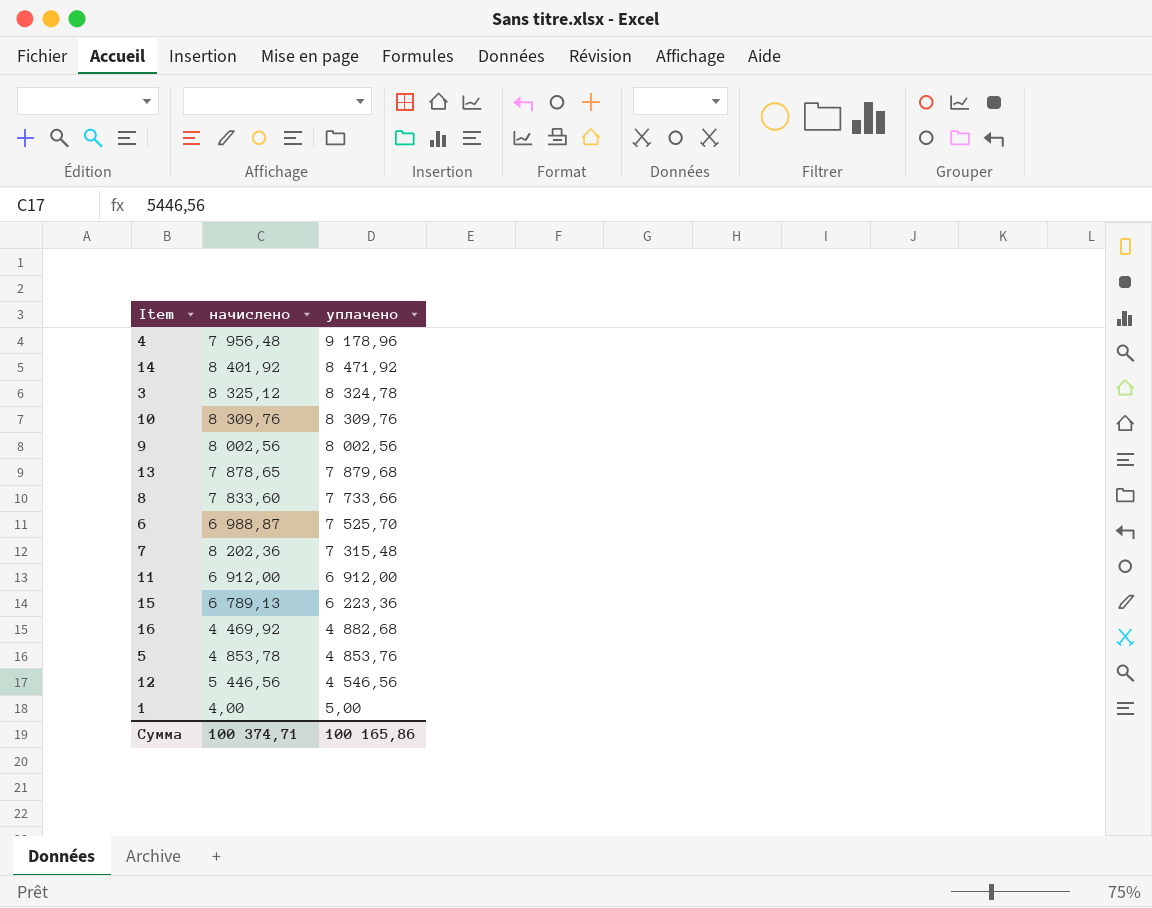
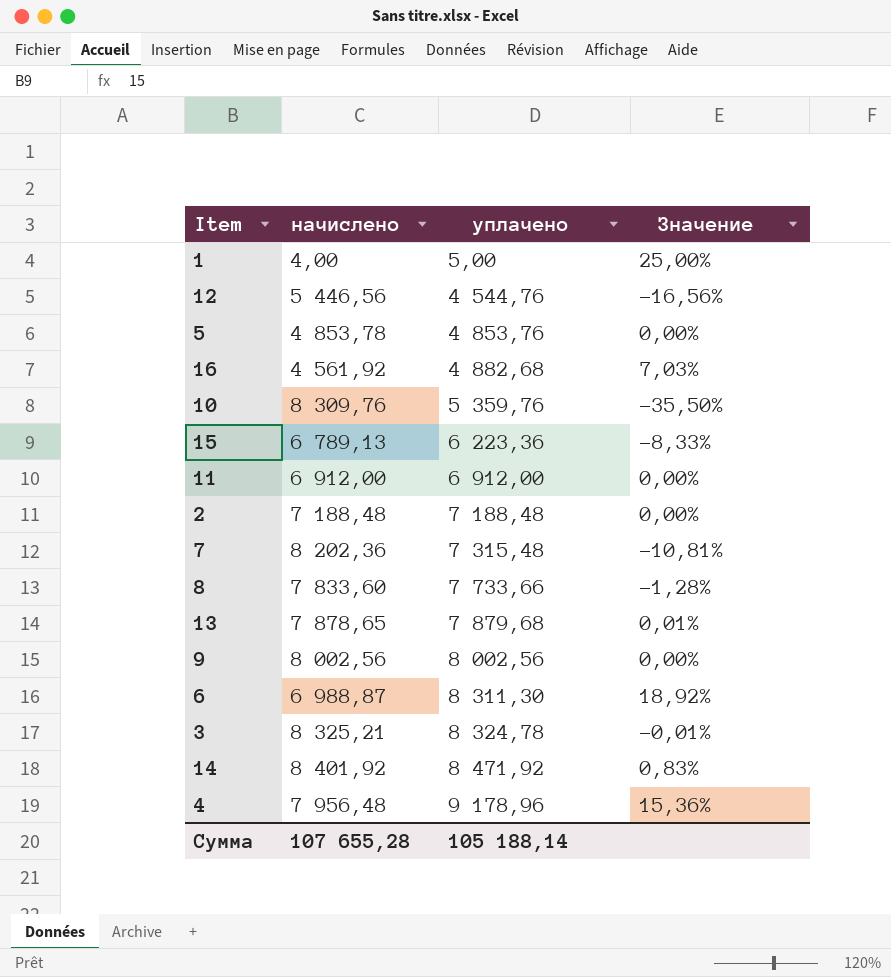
row order: уплачено descending -> уплачено ascending
column Значение | formula: none -> ([уплачено] - [начислено]) / [начислено]
12 | уплачено: 4 546,56 -> 4 544,76
16 | начислено: 4 469,92 -> 4 561,92
10 | уплачено: 8 309,76 -> 5 359,76
row 2: none -> 7 188,48 | 7 188,48 | 0,00%
6 | уплачено: 7 525,70 -> 8 311,30
3 | начислено: 8 325,12 -> 8 325,21
Сумма | начислено: 100 374,71 -> 107 655,28
Сумма | уплачено: 100 165,86 -> 105 188,14

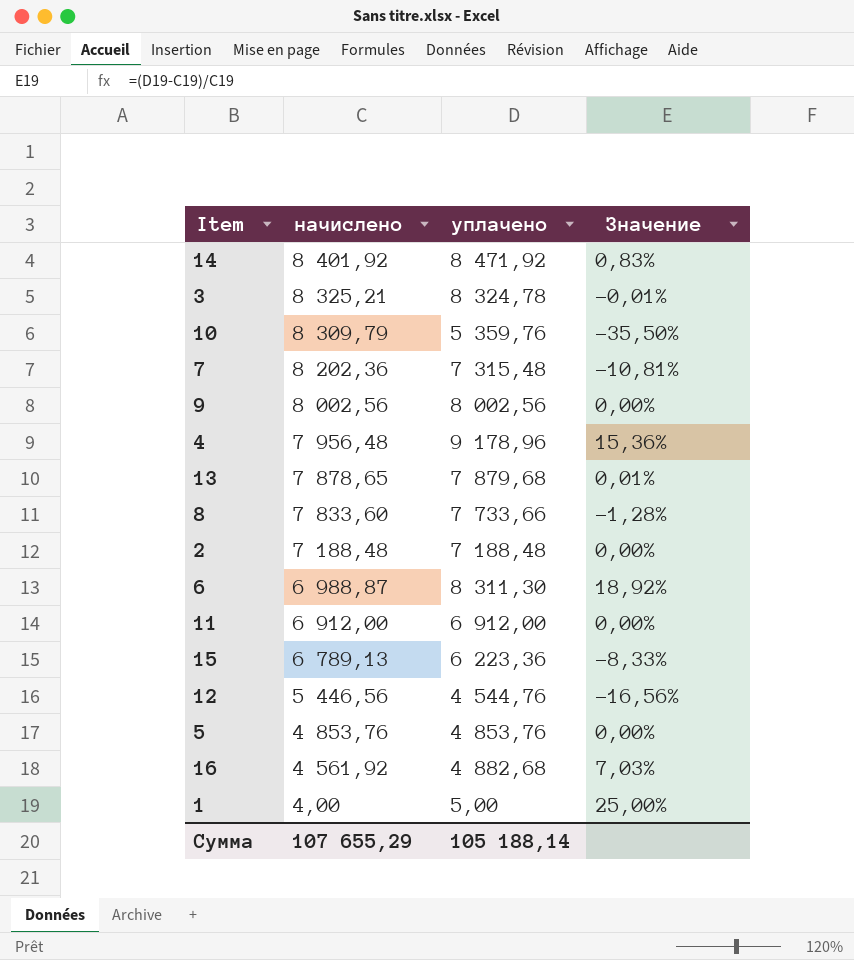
row order: уплачено ascending -> начислено descending
10 | начислено: 8 309,76 -> 8 309,79
5 | начислено: 4 853,78 -> 4 853,76
Сумма | начислено: 107 655,28 -> 107 655,29

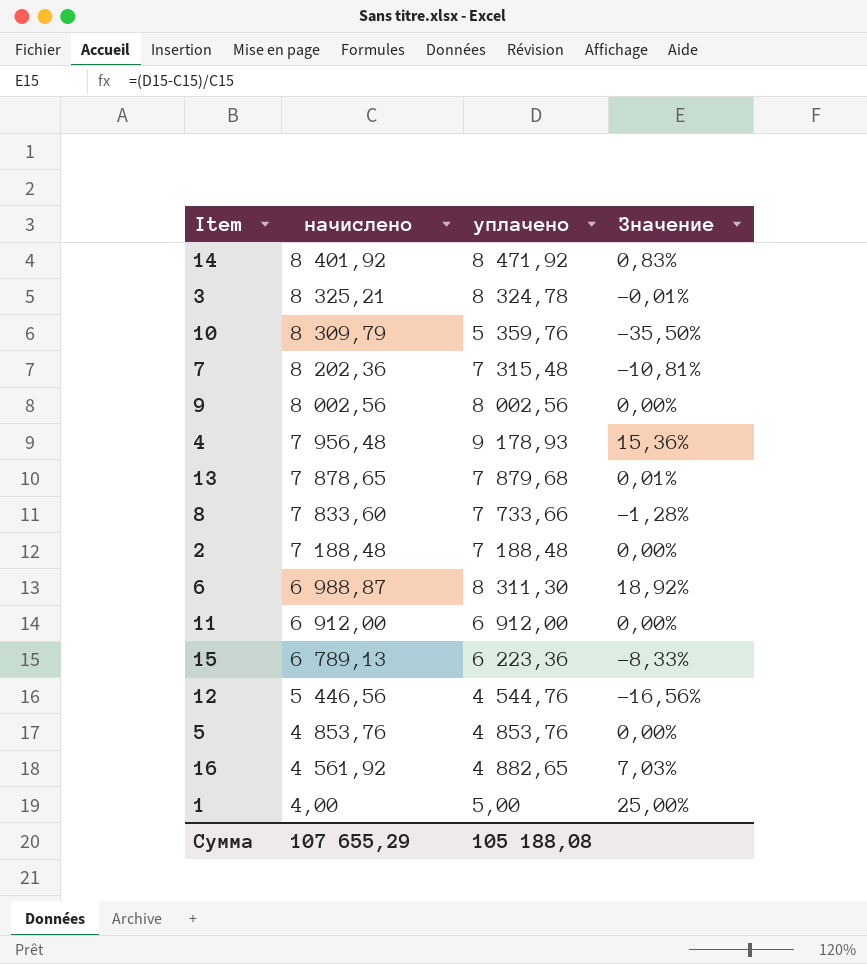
4 | уплачено: 9 178,96 -> 9 178,93
16 | уплачено: 4 882,68 -> 4 882,65
Сумма | уплачено: 105 188,14 -> 105 188,08

